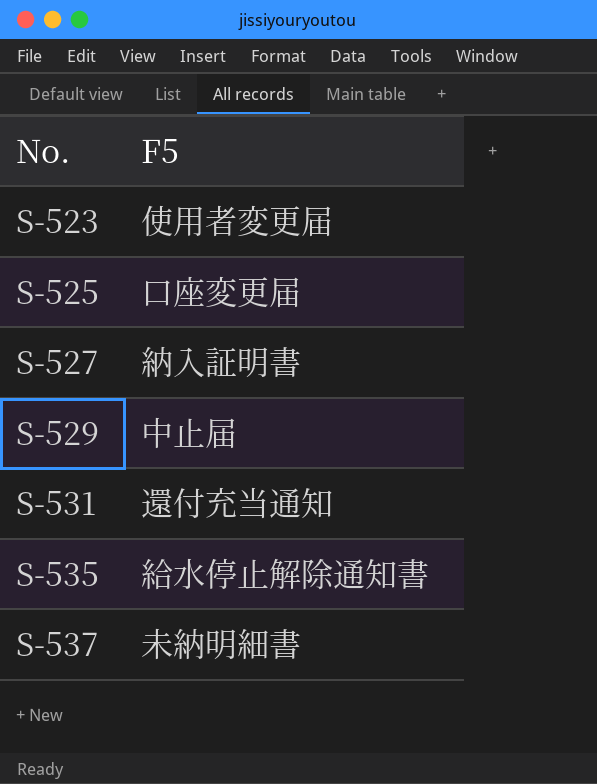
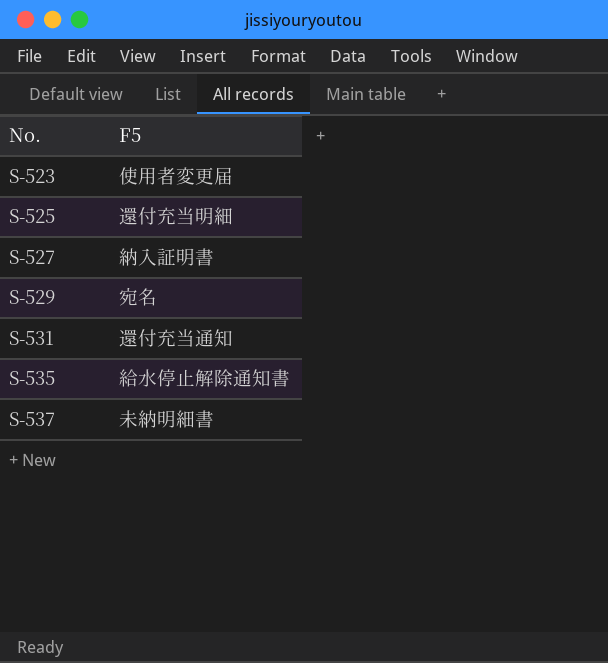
S-525 | F5: 口座変更届 -> 還付充当明細
S-529 | F5: 中止届 -> 宛名

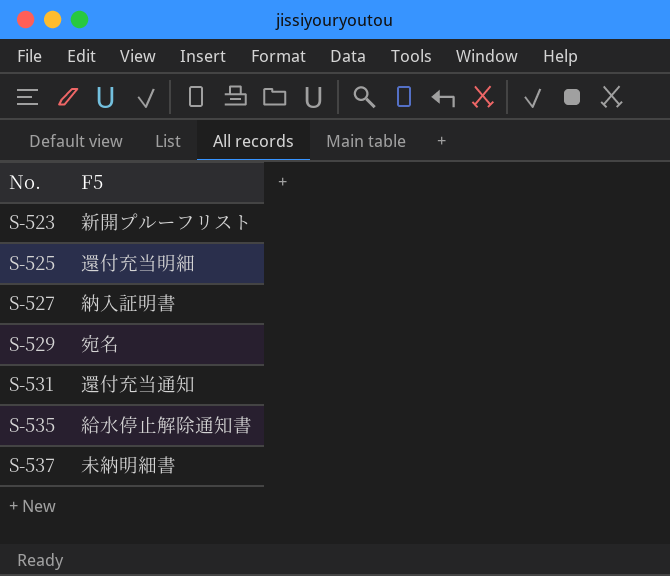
S-523 | F5: 使用者変更届 -> 新開プルーフリスト

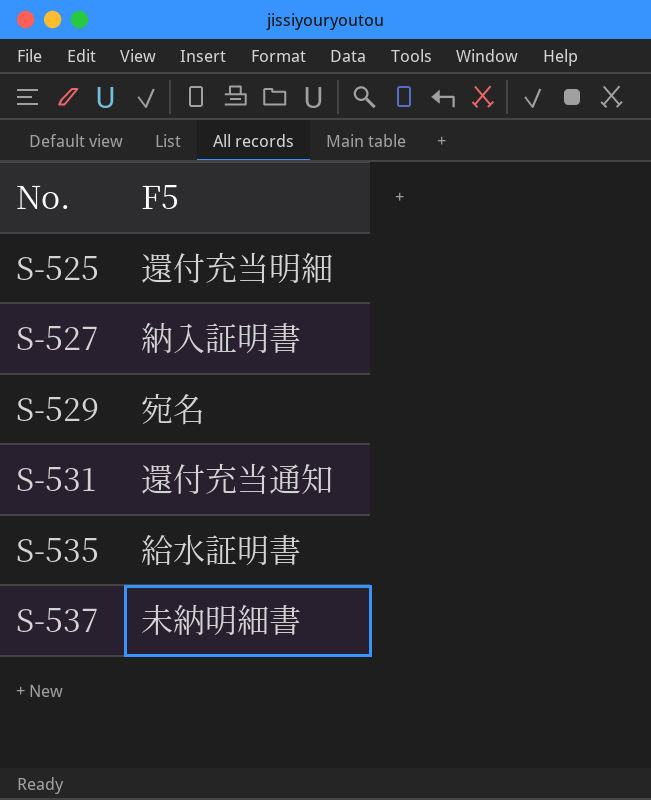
row S-523: 新開プルーフリスト -> none
S-535 | F5: 給水停止解除通知書 -> 給水証明書

